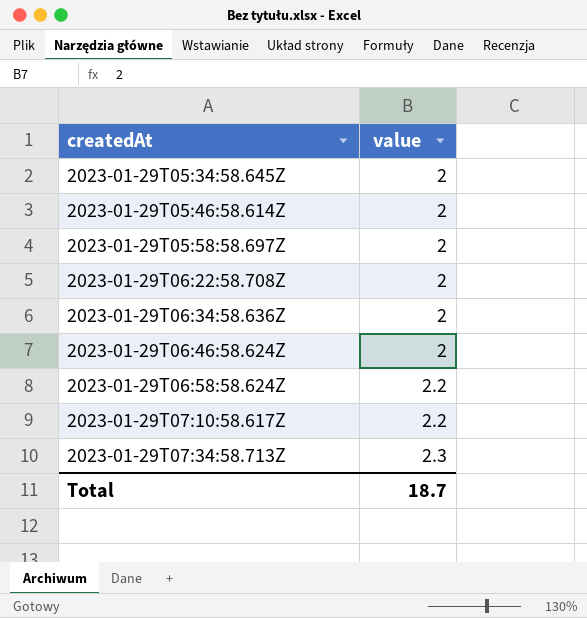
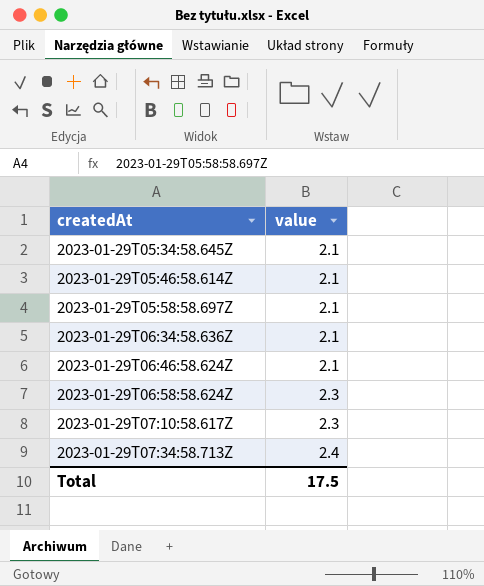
row 2023-01-29T06:22:58.708Z: 2 -> none
2023-01-29T05:34:58.645Z | value: 2 -> 2.1
2023-01-29T05:46:58.614Z | value: 2 -> 2.1
2023-01-29T05:58:58.697Z | value: 2 -> 2.1
2023-01-29T06:34:58.636Z | value: 2 -> 2.1
2023-01-29T06:46:58.624Z | value: 2 -> 2.1
2023-01-29T06:58:58.624Z | value: 2.2 -> 2.3
2023-01-29T07:10:58.617Z | value: 2.2 -> 2.3
2023-01-29T07:34:58.713Z | value: 2.3 -> 2.4
Total | value: 18.7 -> 17.5

